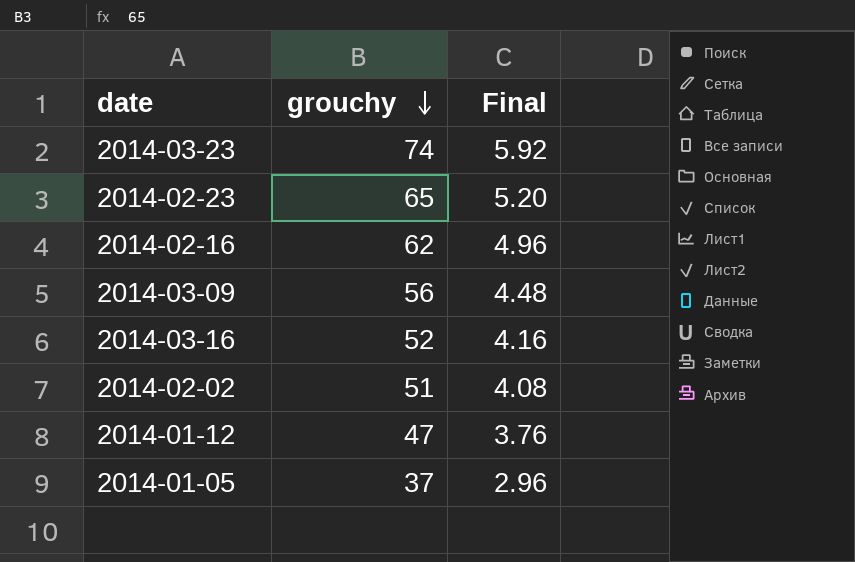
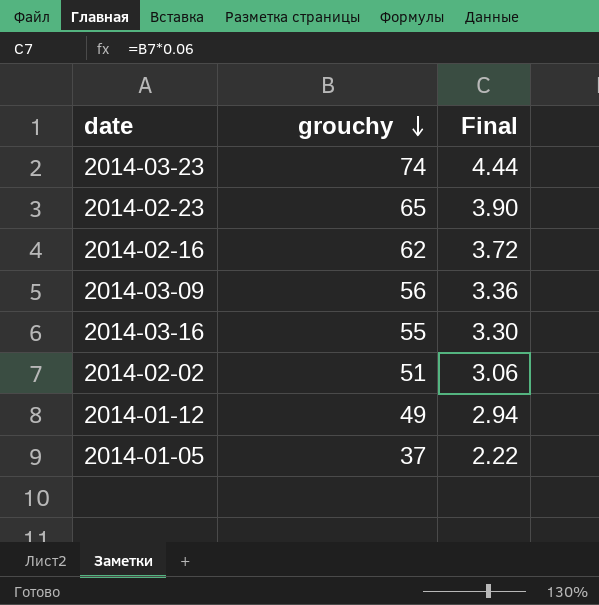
column Final | formula: [grouchy] * 0.08 -> [grouchy] * 0.06
2014-03-16 | grouchy: 52 -> 55
2014-01-12 | grouchy: 47 -> 49

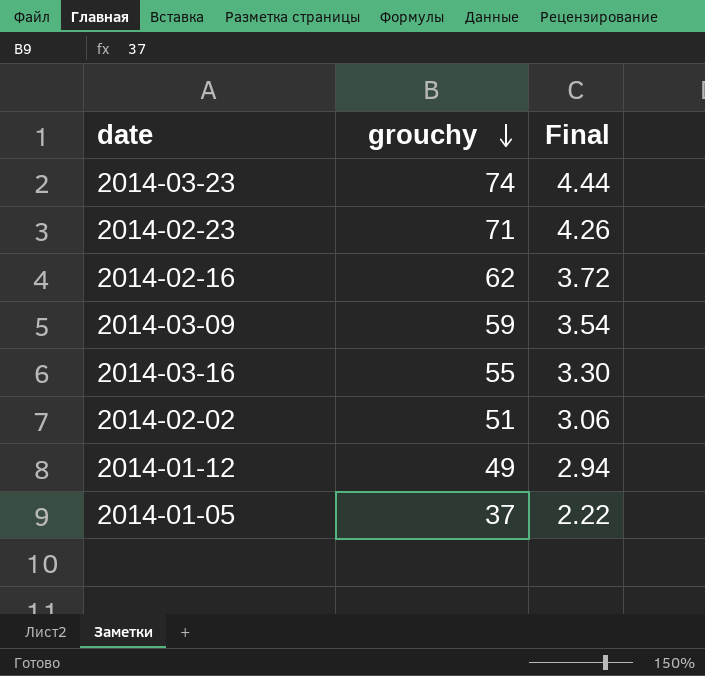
2014-02-23 | grouchy: 65 -> 71
2014-02-23 | Final: 3.90 -> 4.26
2014-03-09 | grouchy: 56 -> 59
2014-03-09 | Final: 3.36 -> 3.54

